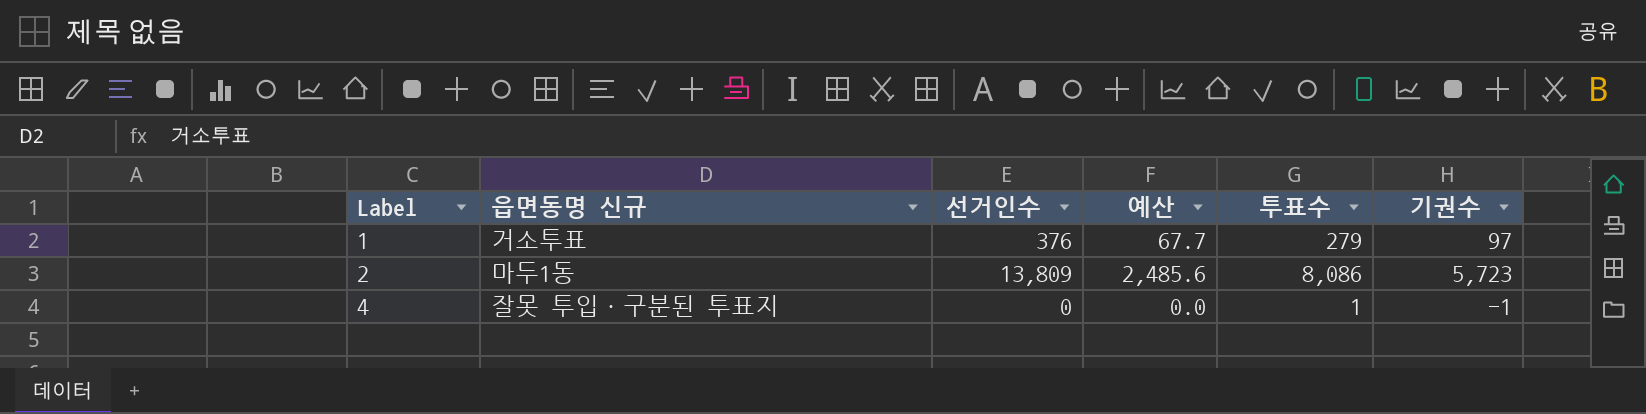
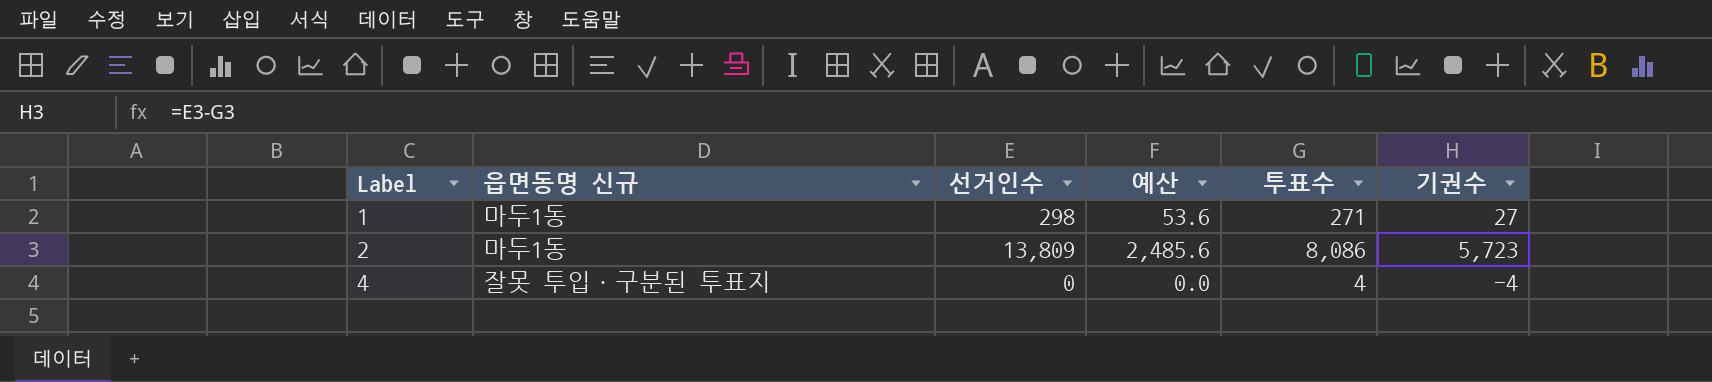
1 | 읍면동명 신규: 거소투표 -> 마두1동
1 | 선거인수: 376 -> 298
1 | 예산: 67.7 -> 53.6
1 | 투표수: 279 -> 271
1 | 기권수: 97 -> 27
4 | 투표수: 1 -> 4
4 | 기권수: -1 -> -4

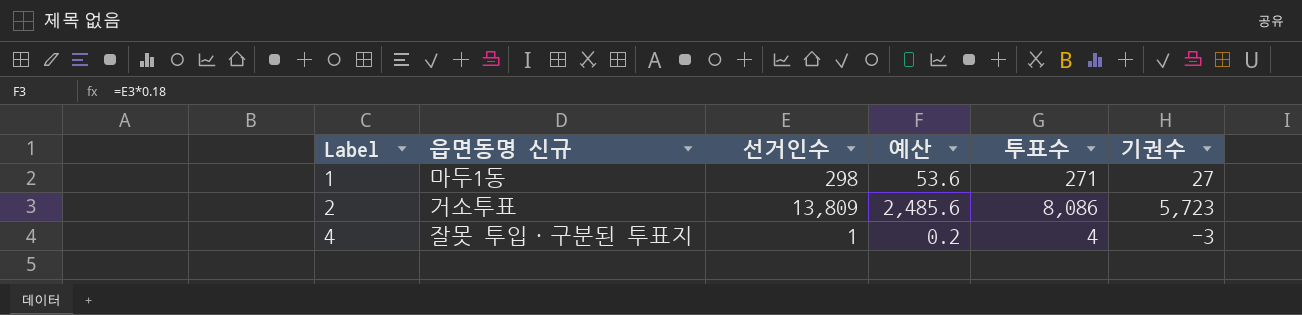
2 | 읍면동명 신규: 마두1동 -> 거소투표
4 | 선거인수: 0 -> 1
4 | 예산: 0.0 -> 0.2
4 | 기권수: -4 -> -3

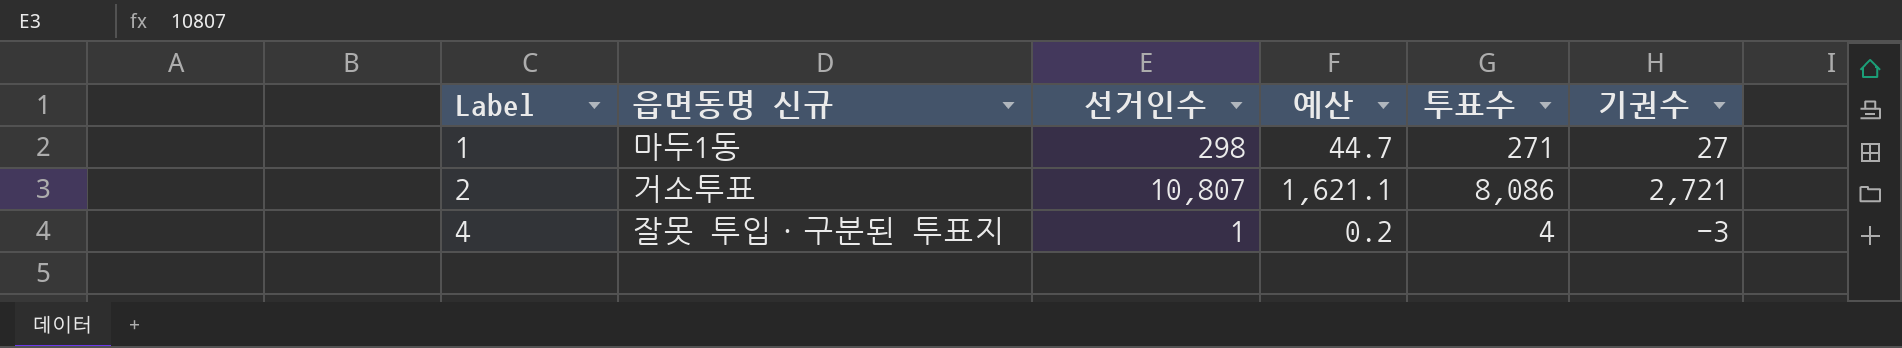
column 예산 | formula: [선거인수] * 0.18 -> [선거인수] * 0.15
2 | 선거인수: 13,809 -> 10,807
2 | 기권수: 5,723 -> 2,721

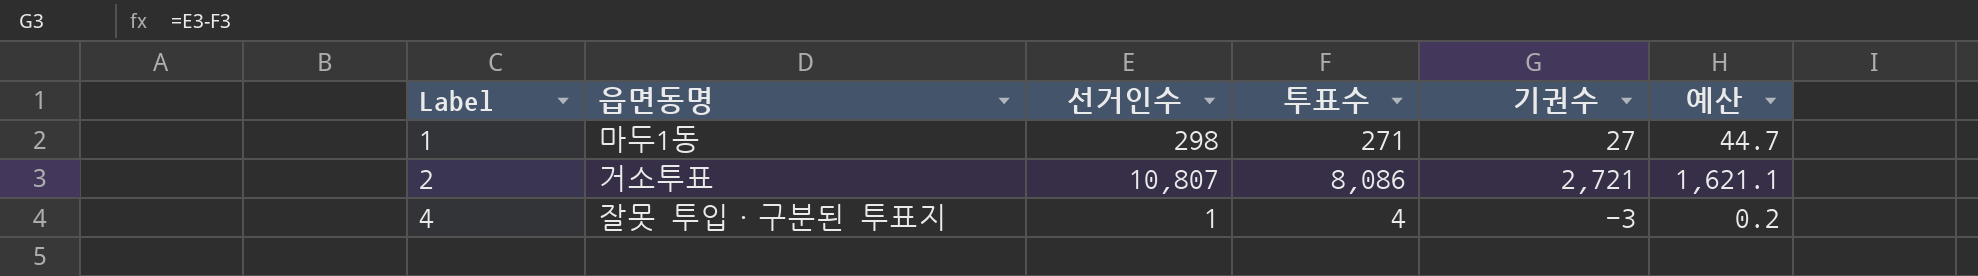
column name: 읍면동명 신규 -> 읍면동명
column 예산 | position: 4 -> 6

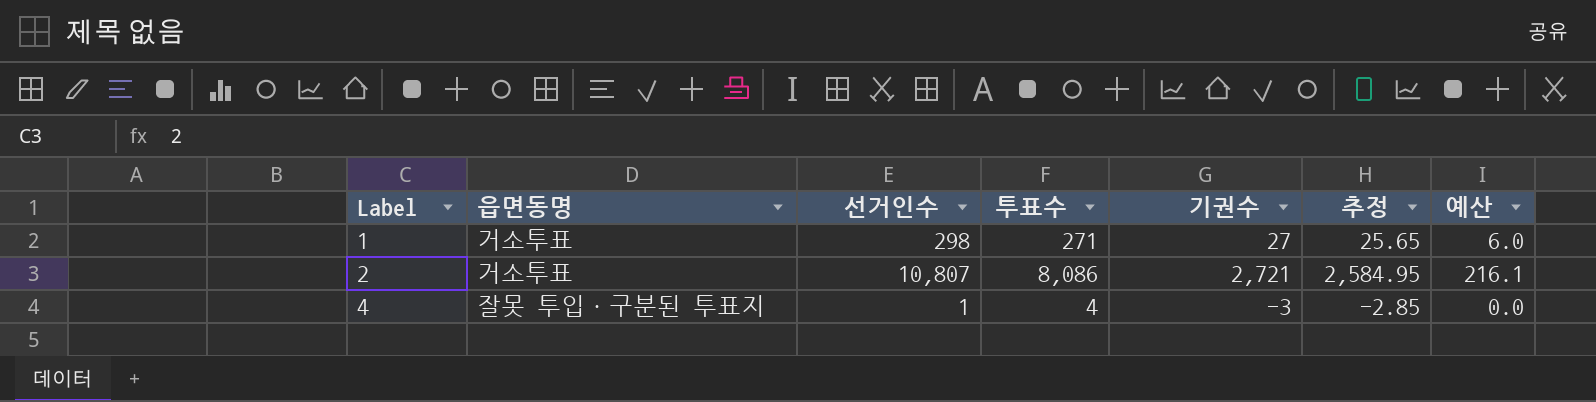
column 추정 | formula: none -> [기권수] * 0.95
column 예산 | formula: [선거인수] * 0.15 -> [선거인수] * 0.02
1 | 읍면동명: 마두1동 -> 거소투표

